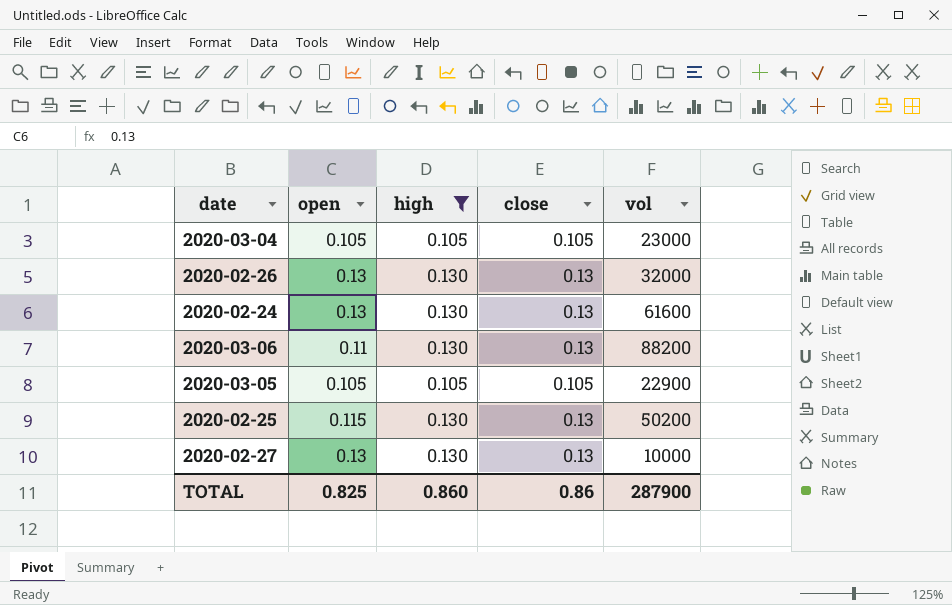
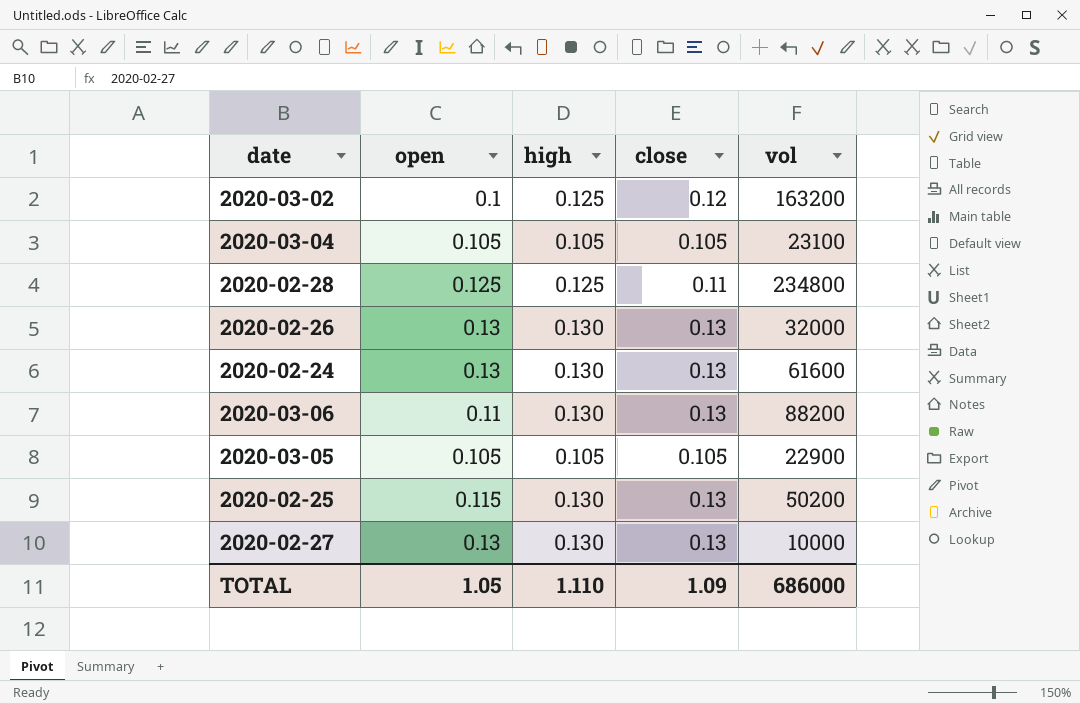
filter: high != 0.125 -> none
2020-03-04 | vol: 23000 -> 23100
TOTAL | open: 0.825 -> 1.05
TOTAL | high: 0.860 -> 1.110
TOTAL | close: 0.86 -> 1.09
TOTAL | vol: 287900 -> 686000

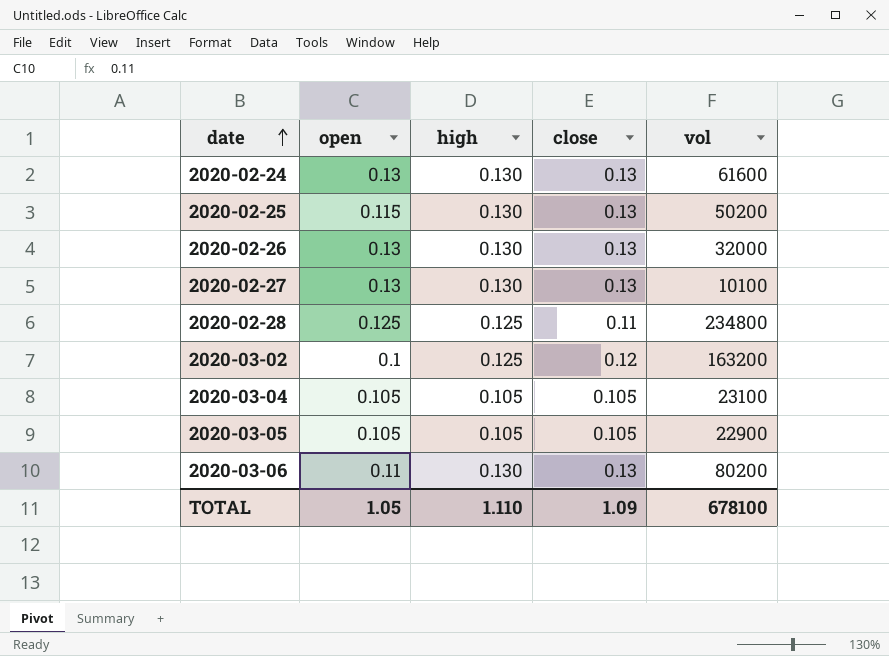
row order: none -> date ascending
2020-02-27 | vol: 10000 -> 10100
2020-03-06 | vol: 88200 -> 80200
TOTAL | vol: 686000 -> 678100

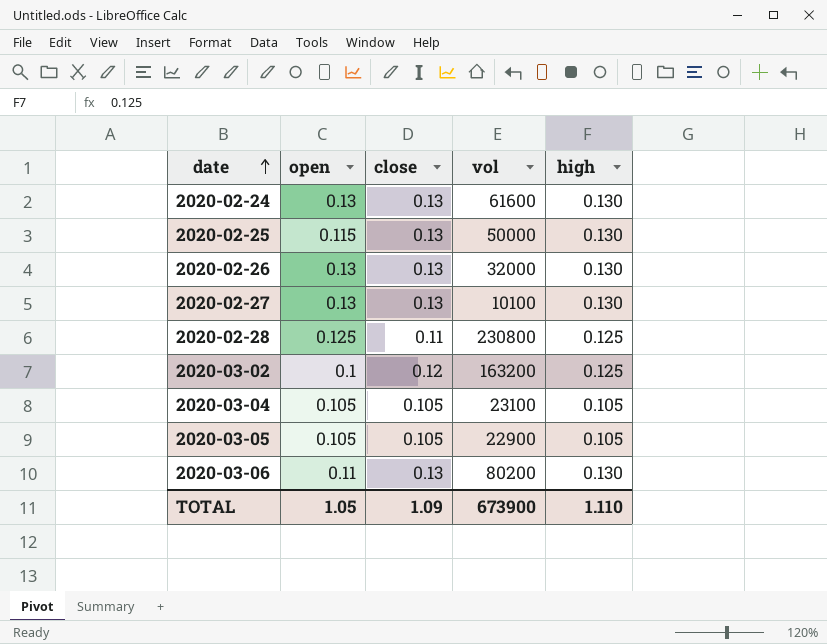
column high | position: 3 -> 5
2020-02-25 | vol: 50200 -> 50000
2020-02-28 | vol: 234800 -> 230800
TOTAL | vol: 678100 -> 673900

